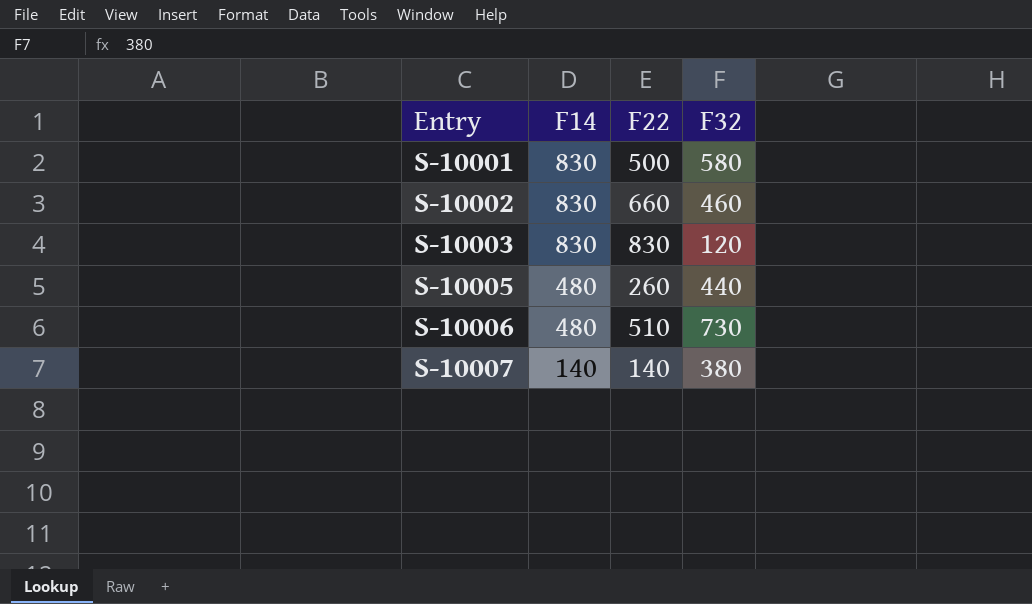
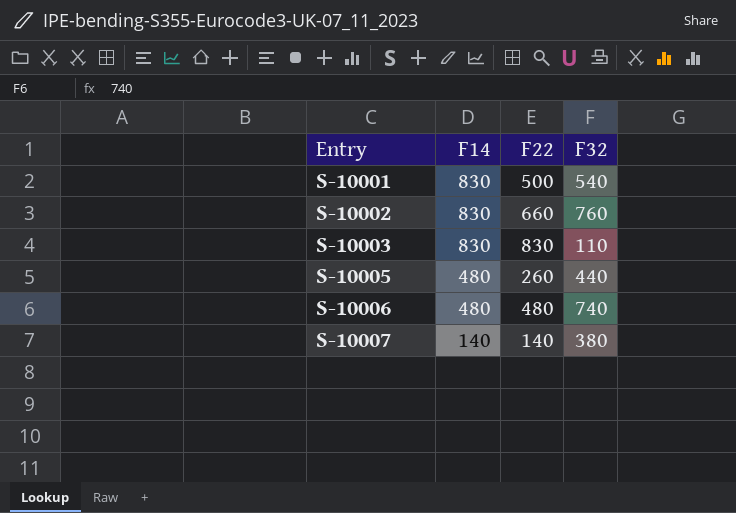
S-10001 | F32: 580 -> 540
S-10002 | F32: 460 -> 760
S-10003 | F32: 120 -> 110
S-10006 | F22: 510 -> 480
S-10006 | F32: 730 -> 740

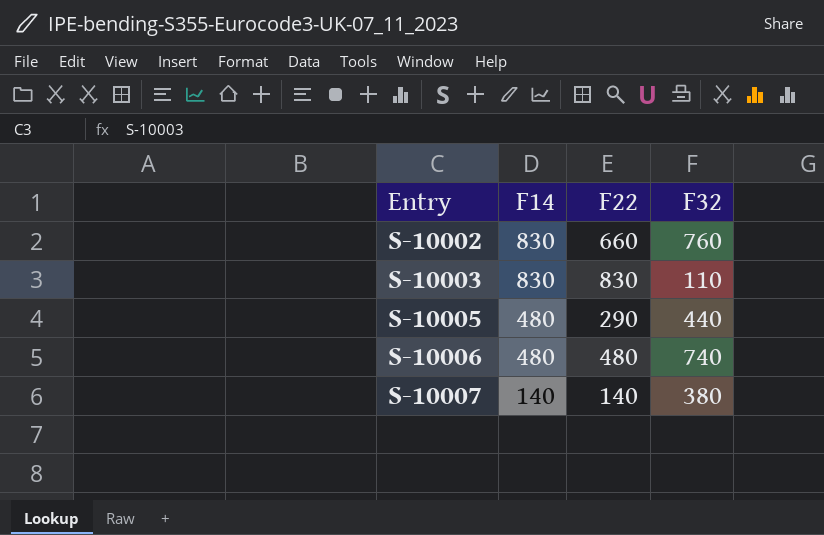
row S-10001: 830 | 500 | 540 -> none
S-10005 | F22: 260 -> 290

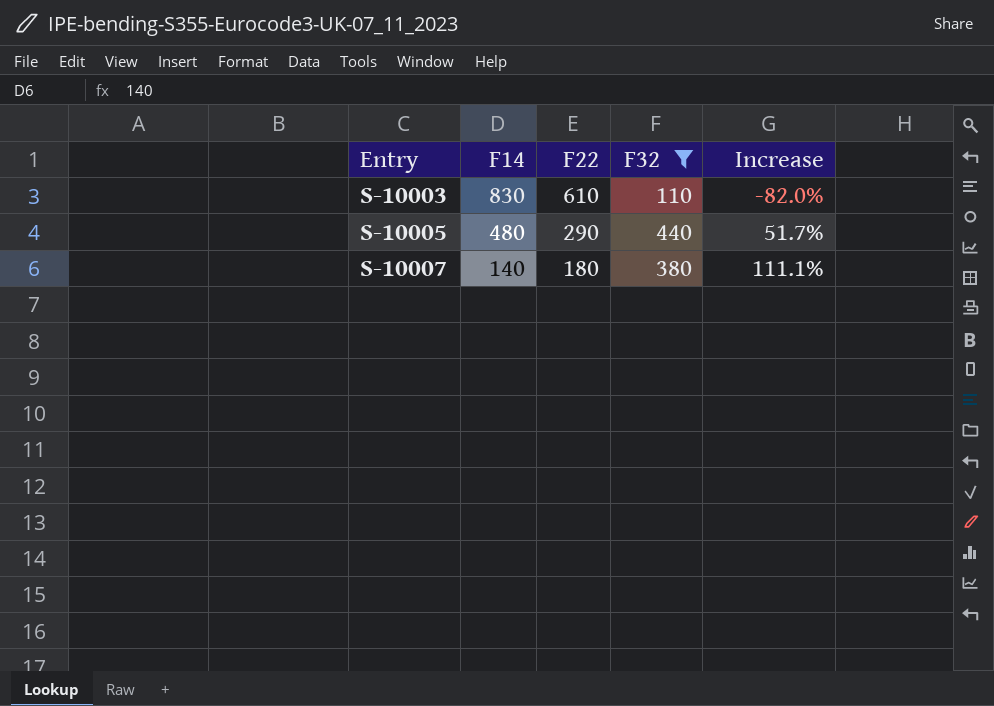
filter: none -> F32 <= 440
column Increase | formula: none -> ([F32] - [F22]) / [F22]
S-10003 | F22: 830 -> 610
S-10007 | F22: 140 -> 180

